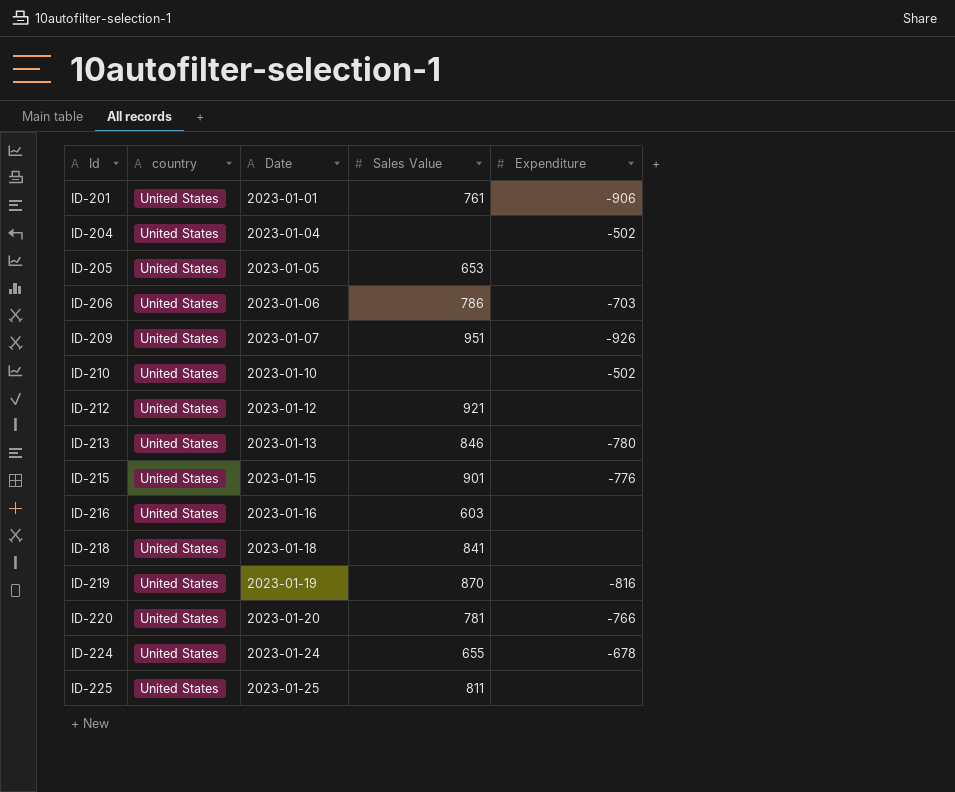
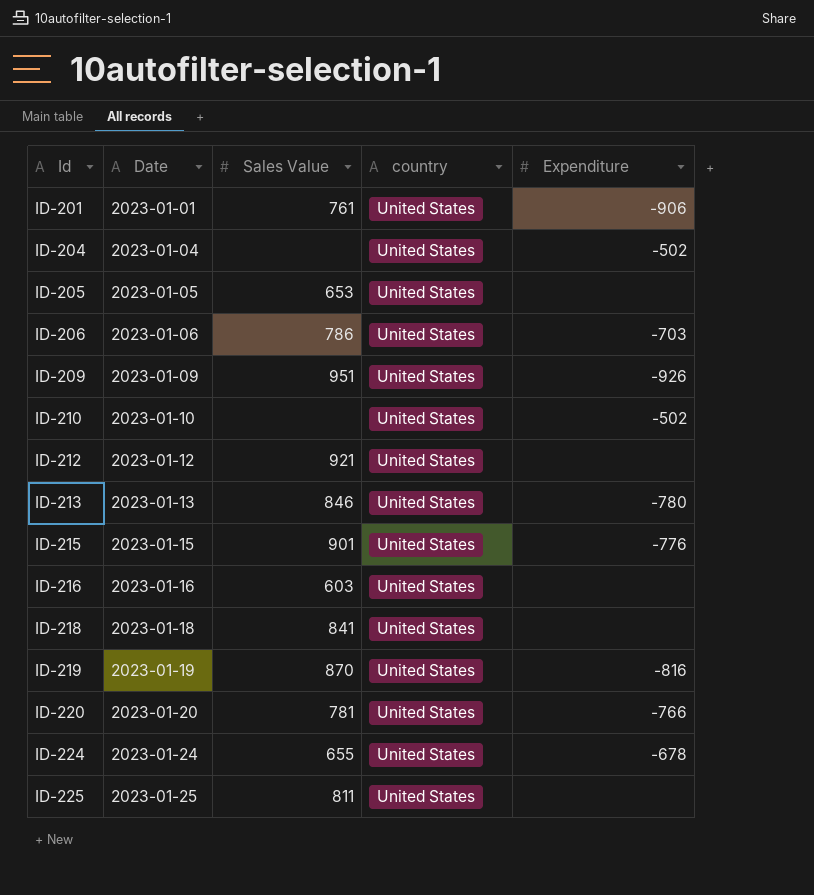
column country | position: 2 -> 4
ID-209 | Date: 2023-01-07 -> 2023-01-09

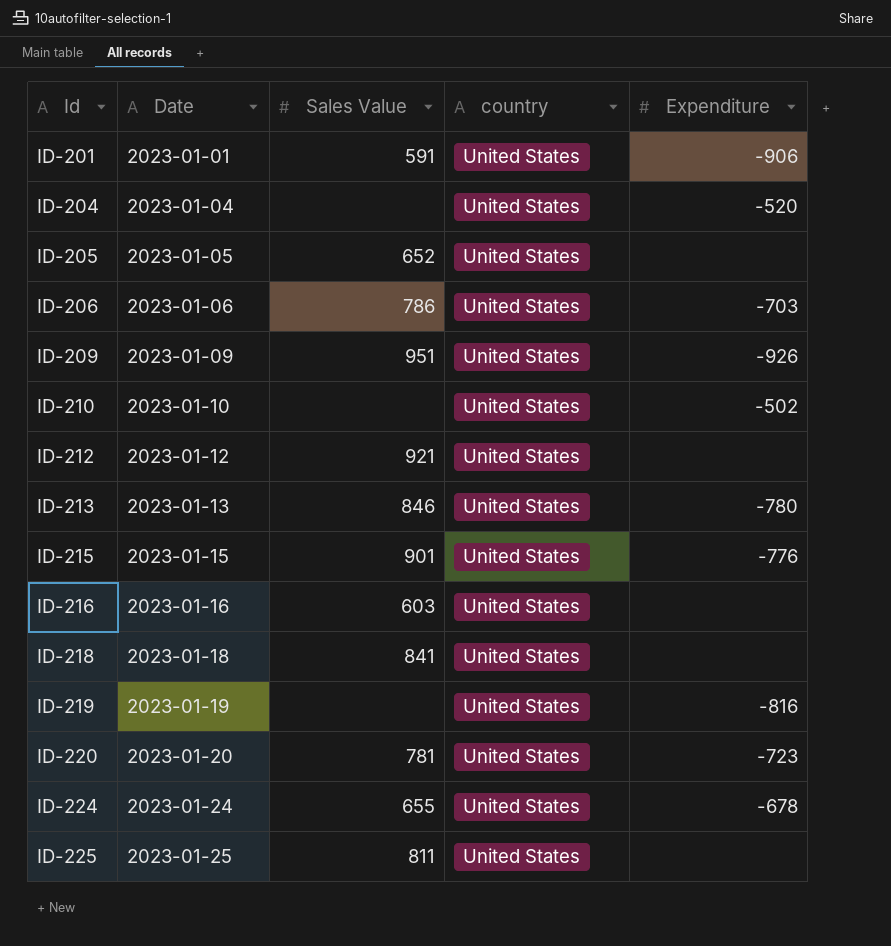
ID-201 | Sales Value: 761 -> 591
ID-204 | Expenditure: -502 -> -520
ID-205 | Sales Value: 653 -> 652
ID-219 | Sales Value: 870 -> none
ID-220 | Expenditure: -766 -> -723

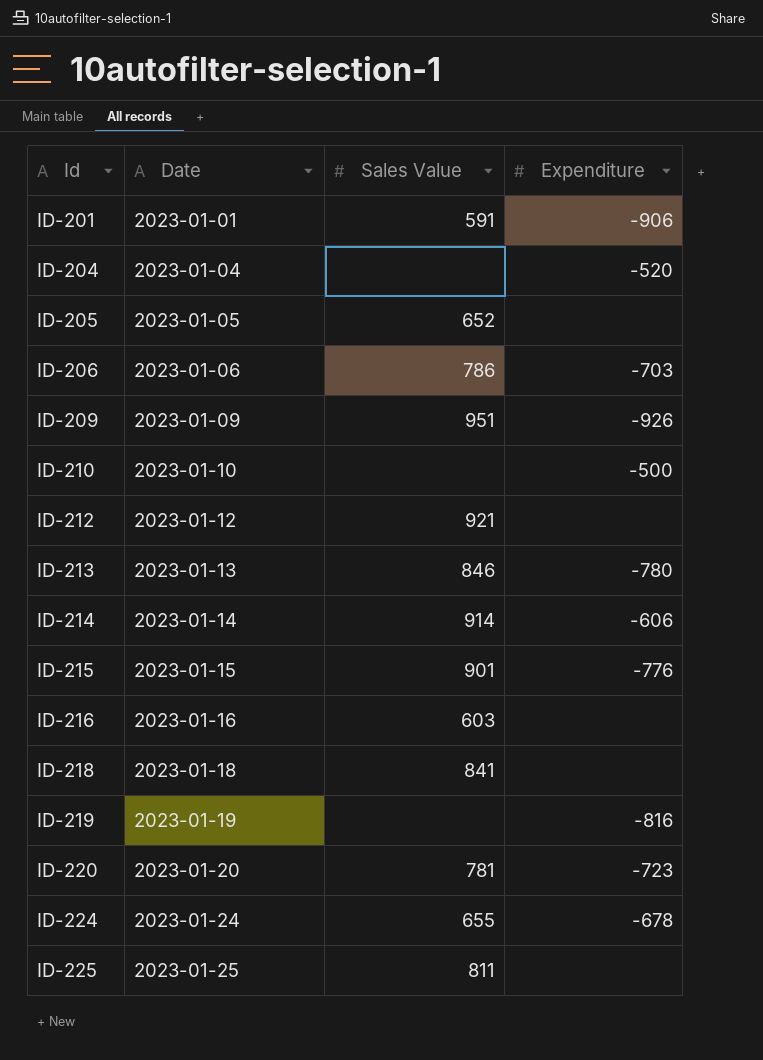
column country | position: 4 -> none
ID-210 | Expenditure: -502 -> -500
row ID-214: none -> 2023-01-14 | 914 | -606

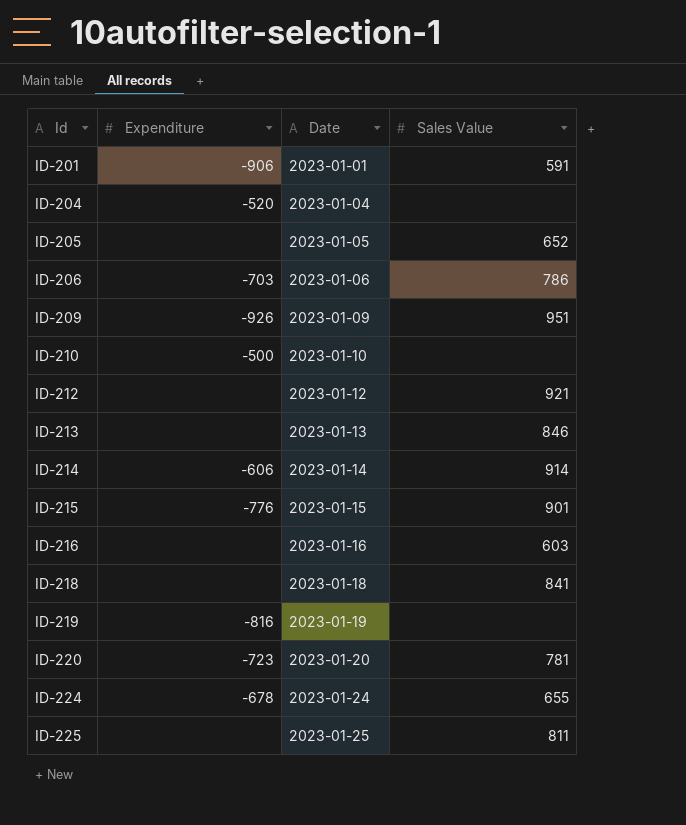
column Expenditure | position: 4 -> 2
ID-213 | Expenditure: -780 -> none

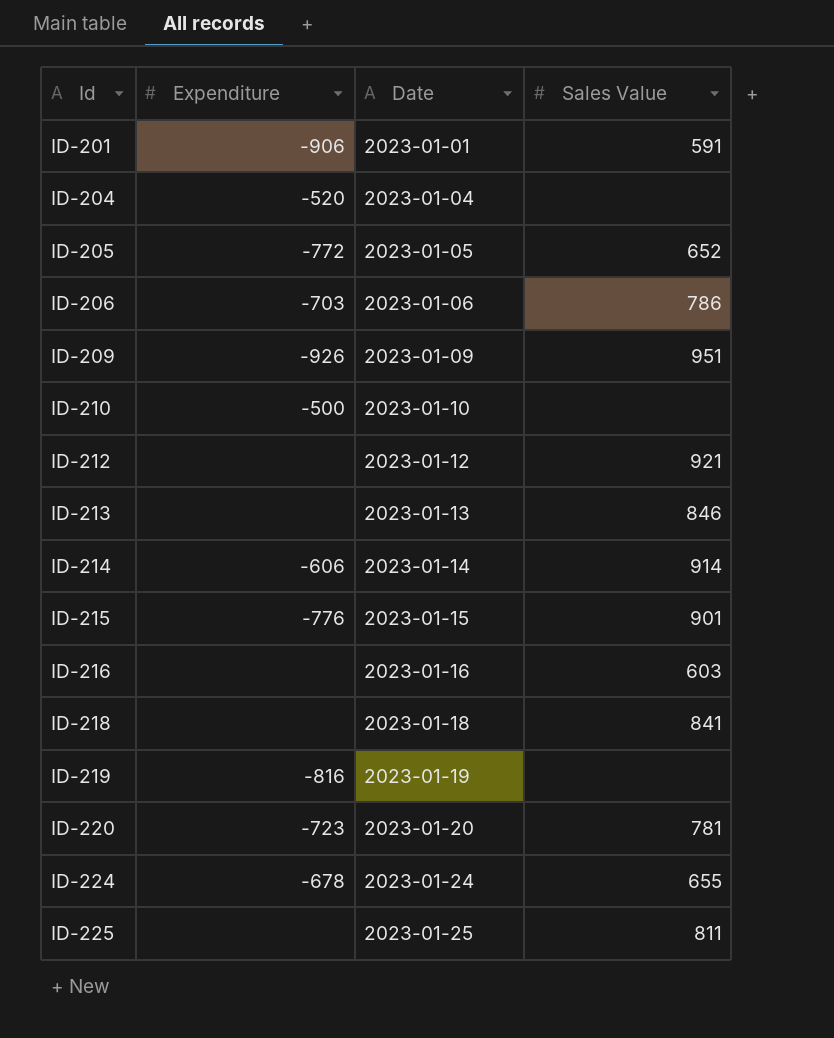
ID-205 | Expenditure: none -> -772

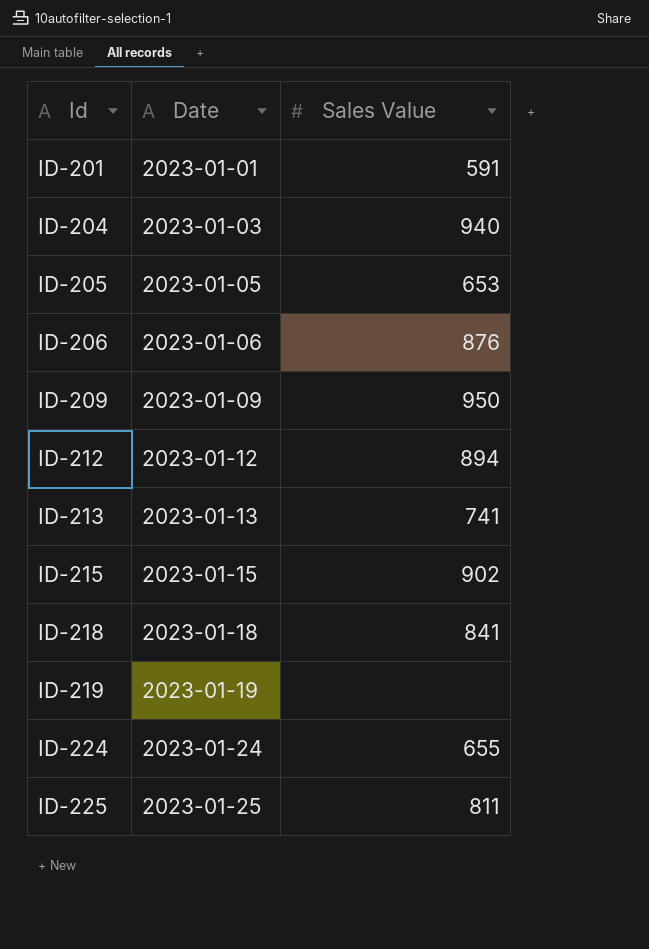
column Expenditure | position: 2 -> none
row ID-210: -500 | 2023-01-10 | none -> none
row ID-214: -606 | 2023-01-14 | 914 -> none
row ID-216: none | 2023-01-16 | 603 -> none
row ID-220: -723 | 2023-01-20 | 781 -> none
ID-204 | Date: 2023-01-04 -> 2023-01-03
ID-204 | Sales Value: none -> 940
ID-205 | Sales Value: 652 -> 653
ID-206 | Sales Value: 786 -> 876
ID-209 | Sales Value: 951 -> 950
ID-212 | Sales Value: 921 -> 894
ID-213 | Sales Value: 846 -> 741
ID-215 | Sales Value: 901 -> 902

